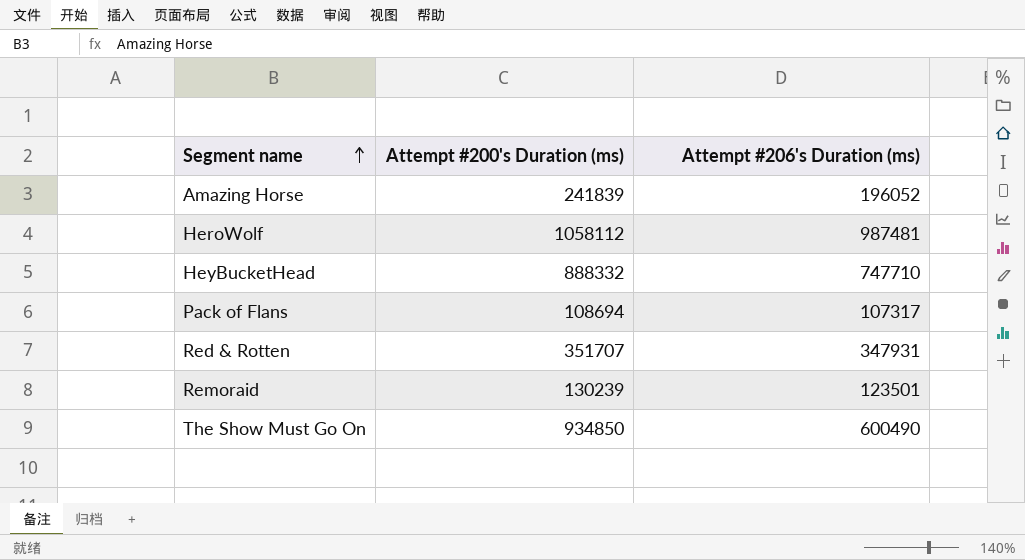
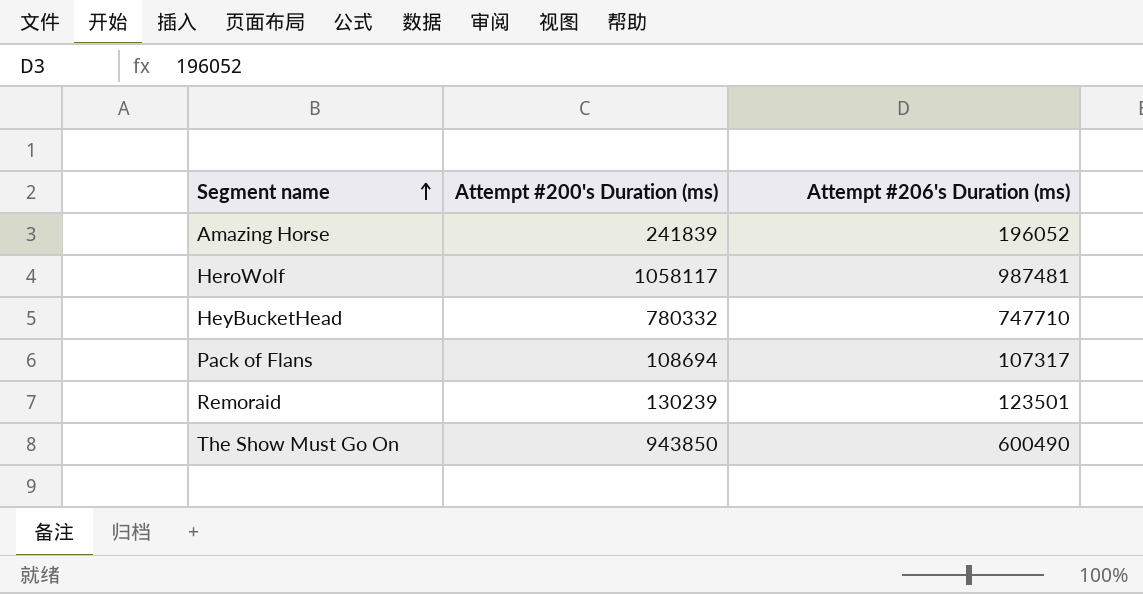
row Red & Rotten: 351707 | 347931 -> none
HeroWolf | Attempt #200's Duration (ms): 1058112 -> 1058117
HeyBucketHead | Attempt #200's Duration (ms): 888332 -> 780332
The Show Must Go On | Attempt #200's Duration (ms): 934850 -> 943850

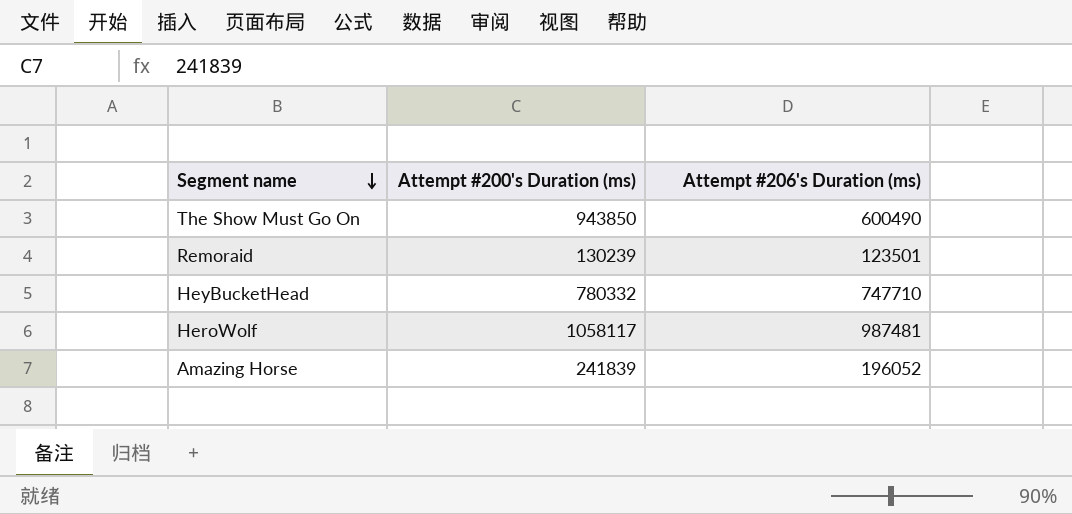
row order: Segment name ascending -> Segment name descending
row Pack of Flans: 108694 | 107317 -> none

